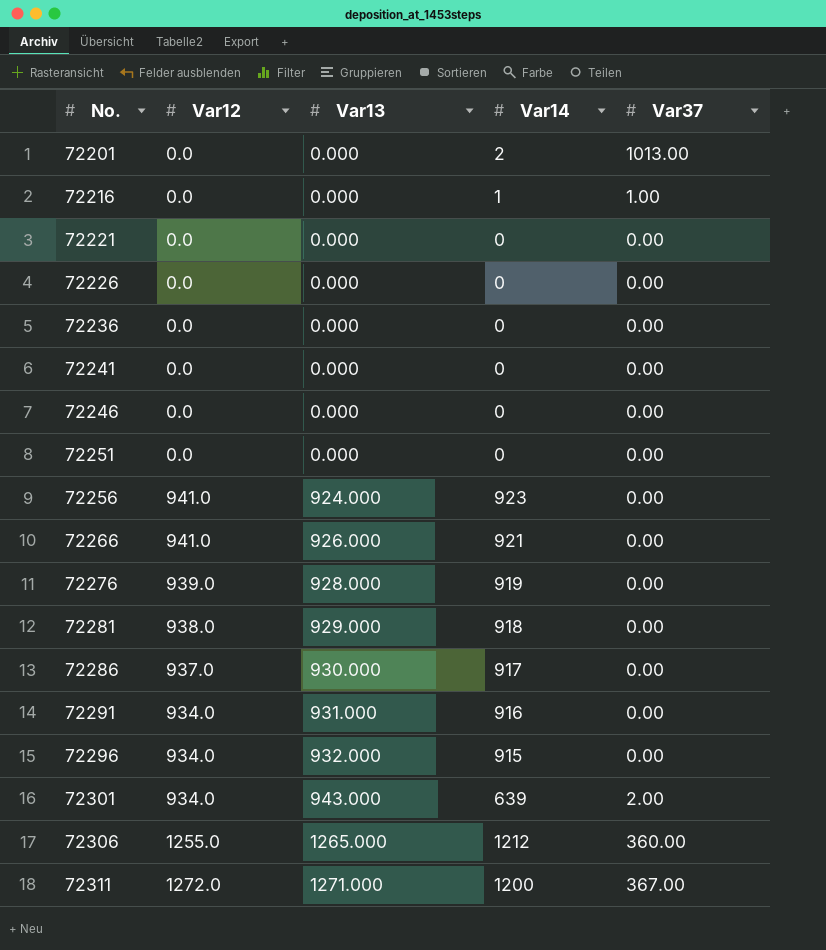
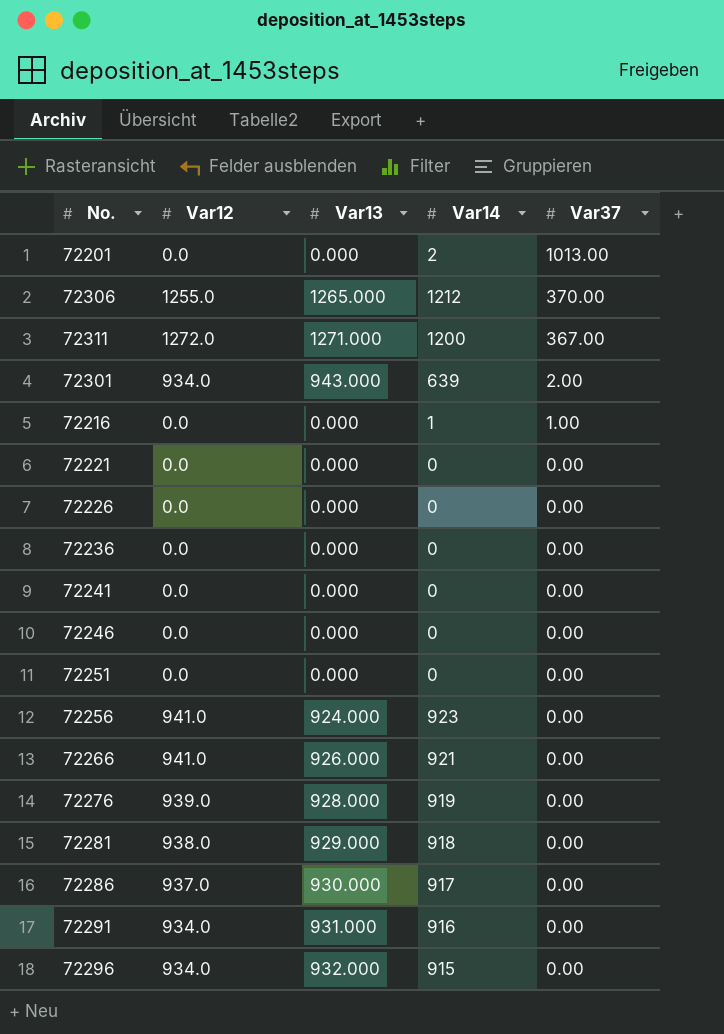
row order: No. ascending -> Var37 descending
72306 | Var37: 360.00 -> 370.00

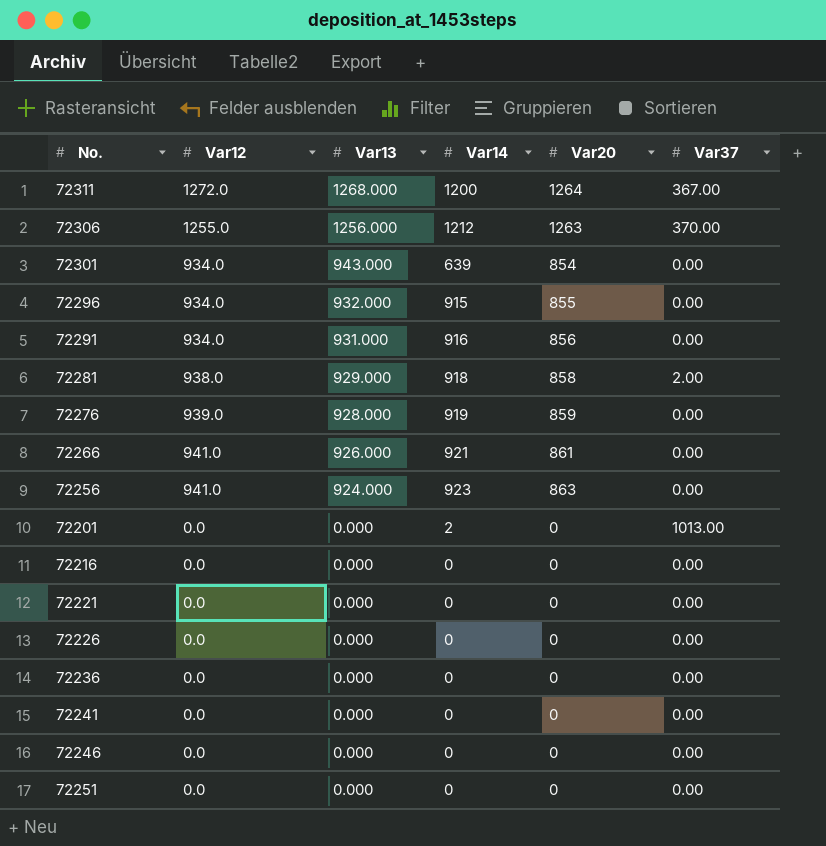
row order: Var37 descending -> Var13 descending
column Var20 | position: none -> 5
row 72286: 937.0 | 930.000 | 917 | 0.00 -> none
72311 | Var13: 1271.000 -> 1268.000
72306 | Var13: 1265.000 -> 1256.000
72301 | Var37: 2.00 -> 0.00
72281 | Var37: 0.00 -> 2.00
72216 | Var14: 1 -> 0
72216 | Var37: 1.00 -> 0.00

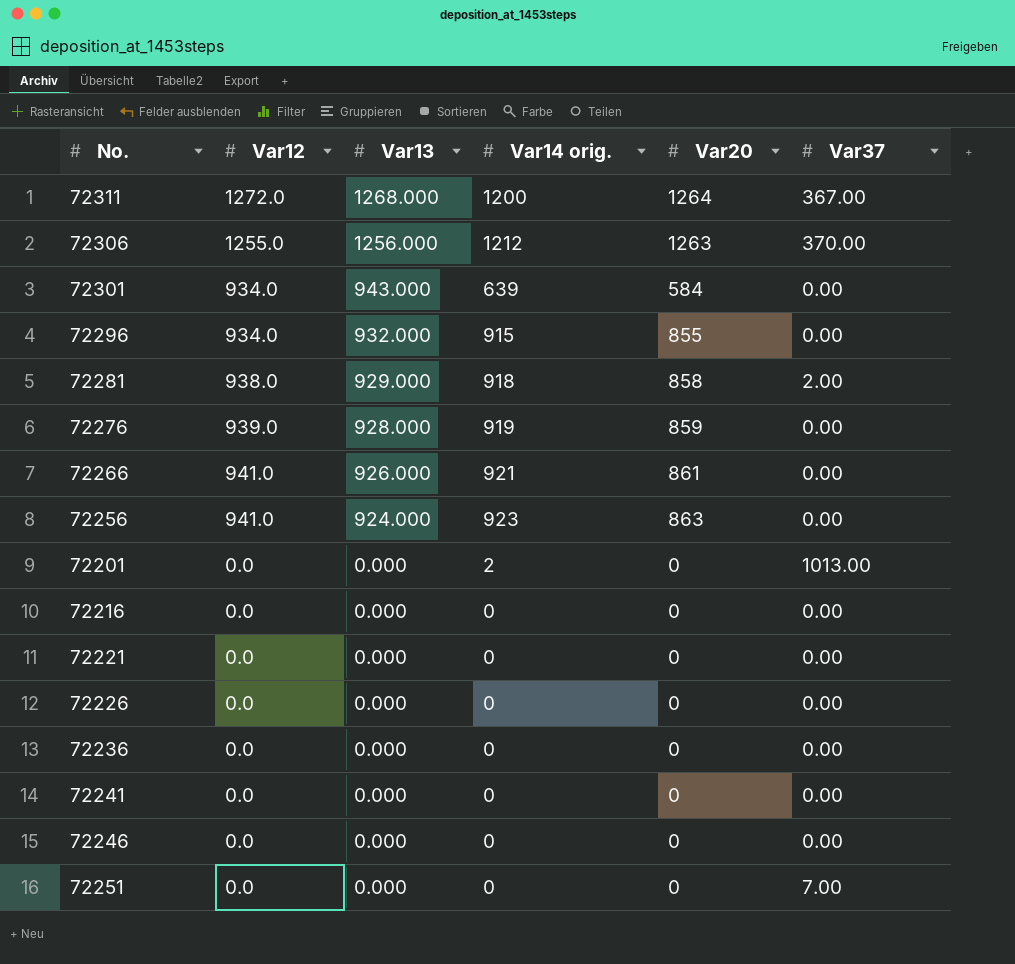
column name: Var14 -> Var14 orig.
row 72291: 934.0 | 931.000 | 916 | 856 | 0.00 -> none
72301 | Var20: 854 -> 584
72251 | Var37: 0.00 -> 7.00

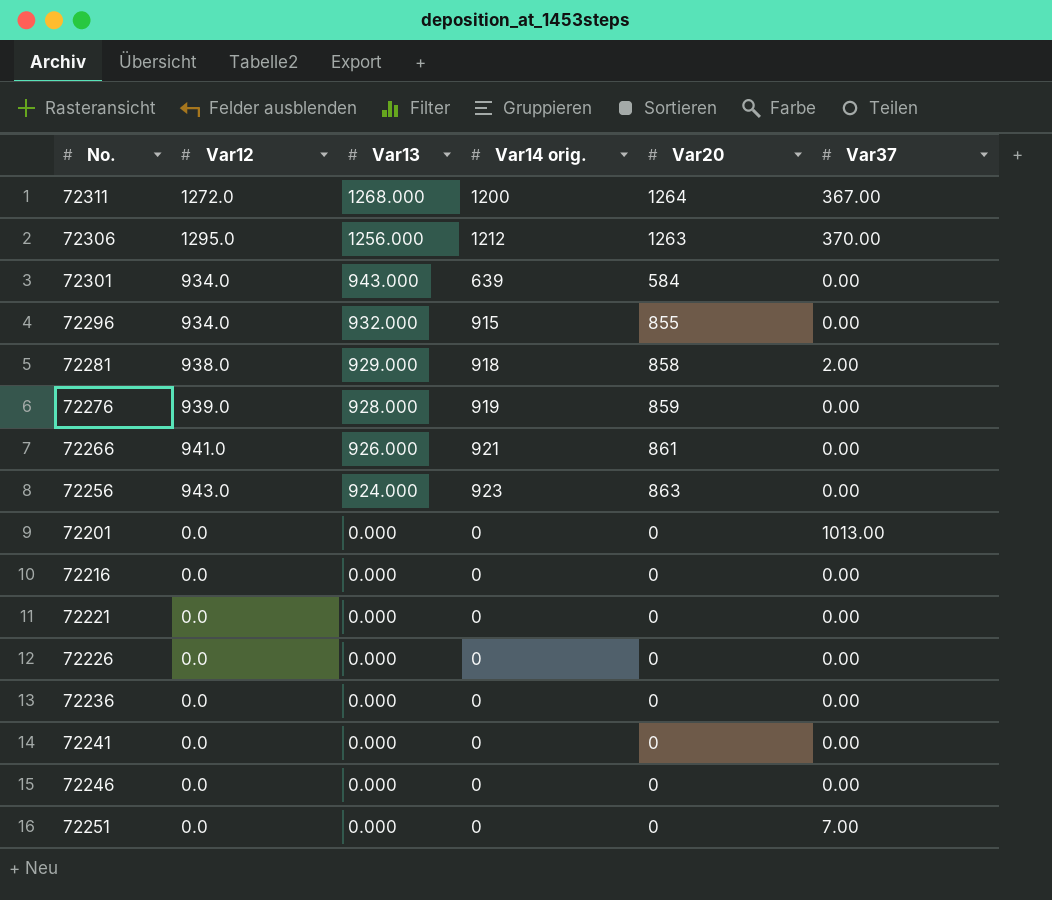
72306 | Var12: 1255.0 -> 1295.0
72256 | Var12: 941.0 -> 943.0
72201 | Var14 orig.: 2 -> 0

